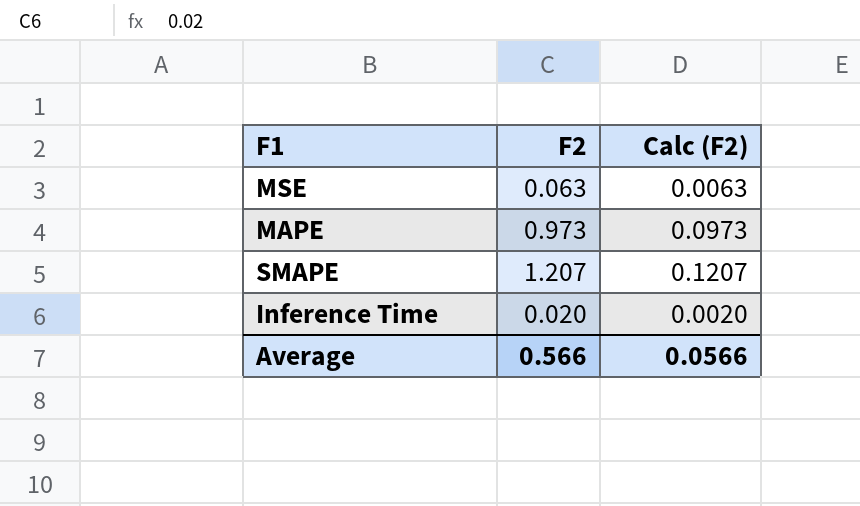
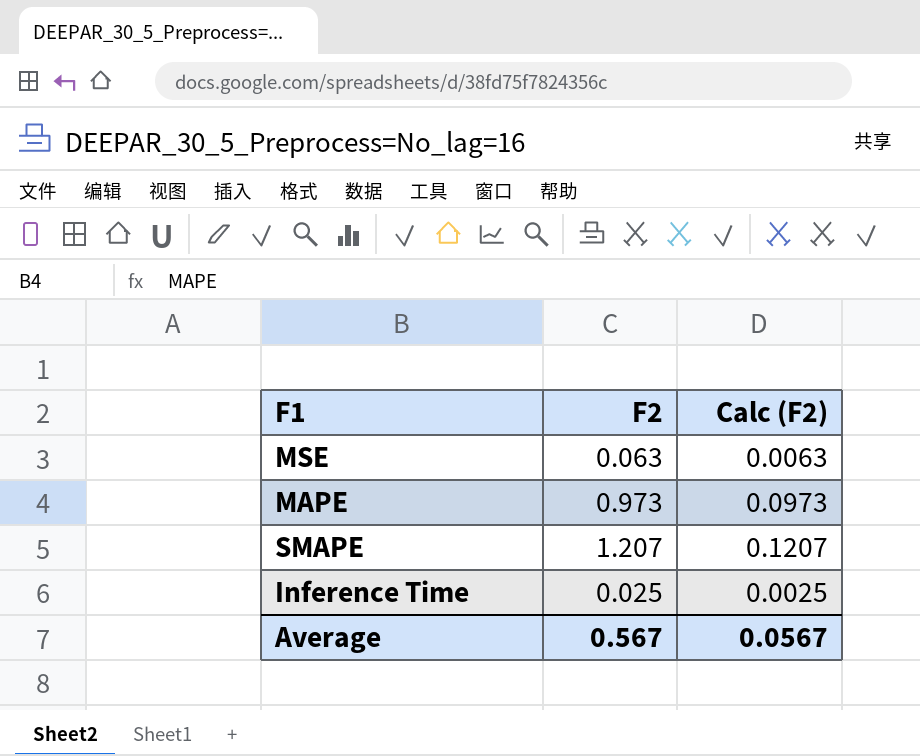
Inference Time | F2: 0.020 -> 0.025
Inference Time | Calc (F2): 0.0020 -> 0.0025
Average | F2: 0.566 -> 0.567
Average | Calc (F2): 0.0566 -> 0.0567

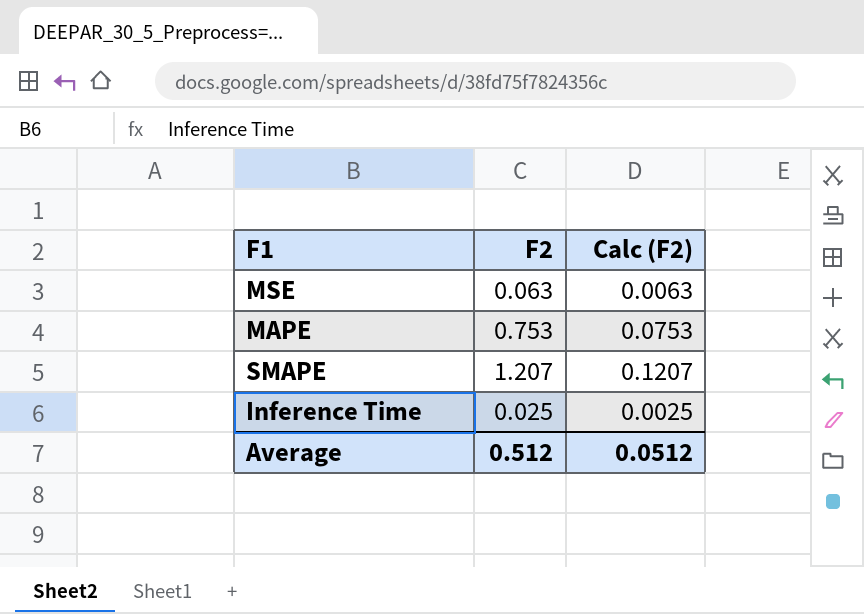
MAPE | F2: 0.973 -> 0.753
MAPE | Calc (F2): 0.0973 -> 0.0753
Average | F2: 0.567 -> 0.512
Average | Calc (F2): 0.0567 -> 0.0512

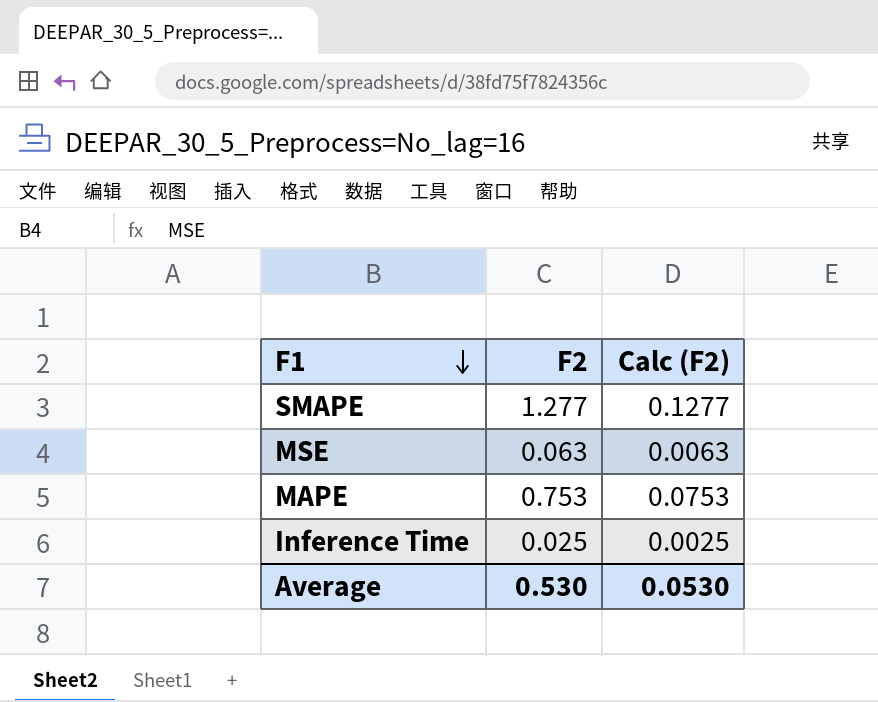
row order: none -> F1 descending
SMAPE | F2: 1.207 -> 1.277
SMAPE | Calc (F2): 0.1207 -> 0.1277
Average | F2: 0.512 -> 0.530
Average | Calc (F2): 0.0512 -> 0.0530

